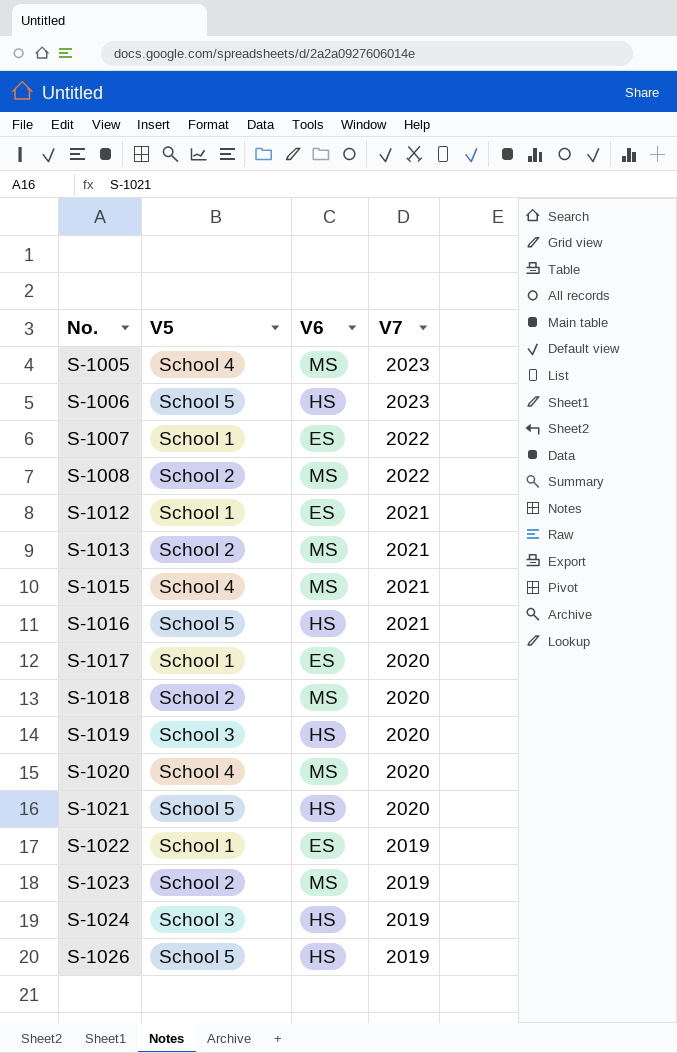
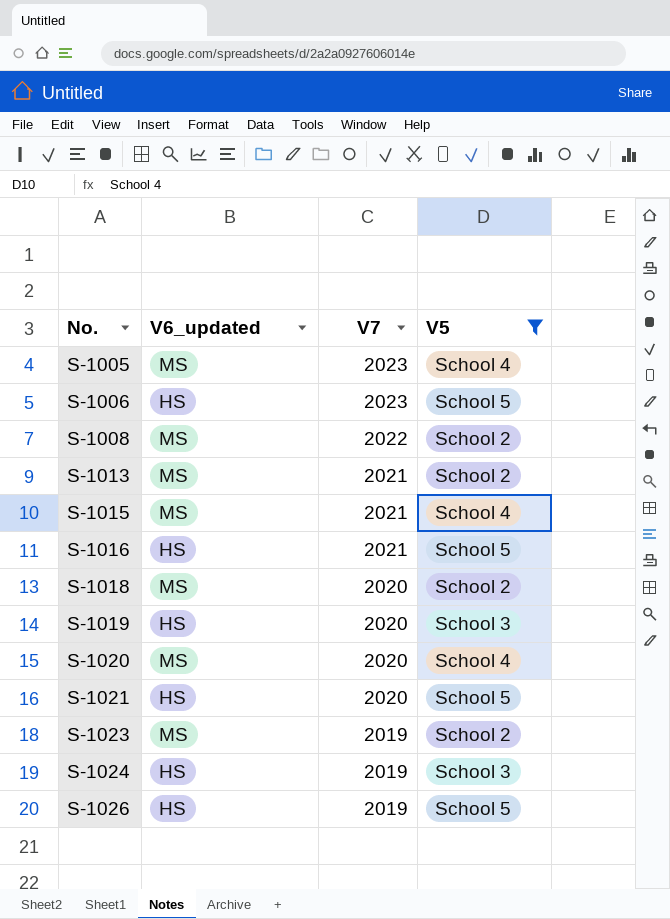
filter: none -> V5 != School 1
column name: V6 -> V6_updated
column V5 | position: 2 -> 4

